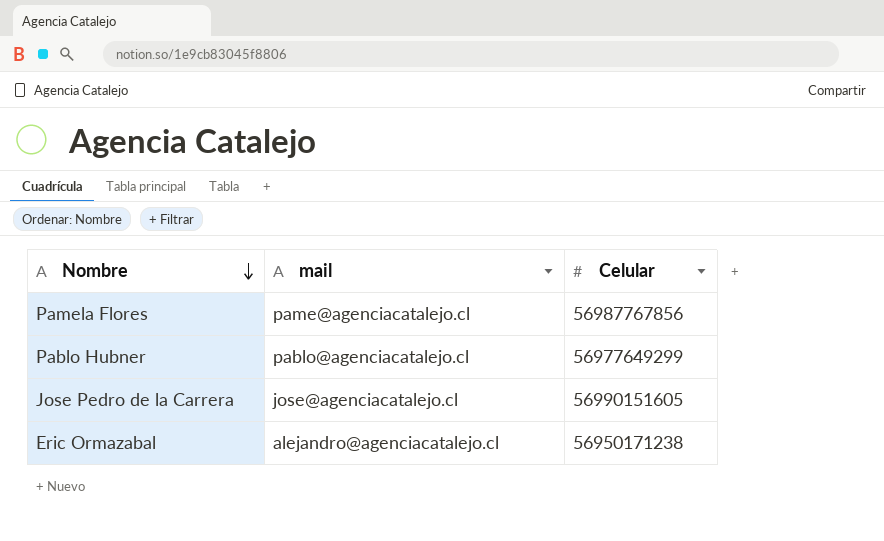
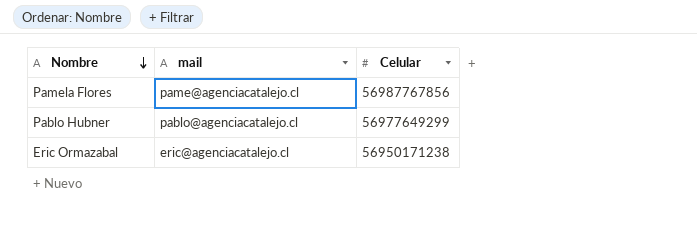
row Jose Pedro de la Carrera: jose@agenciacatalejo.cl | 56990151605 -> none
Eric Ormazabal | mail: alejandro@agenciacatalejo.cl -> eric@agenciacatalejo.cl

